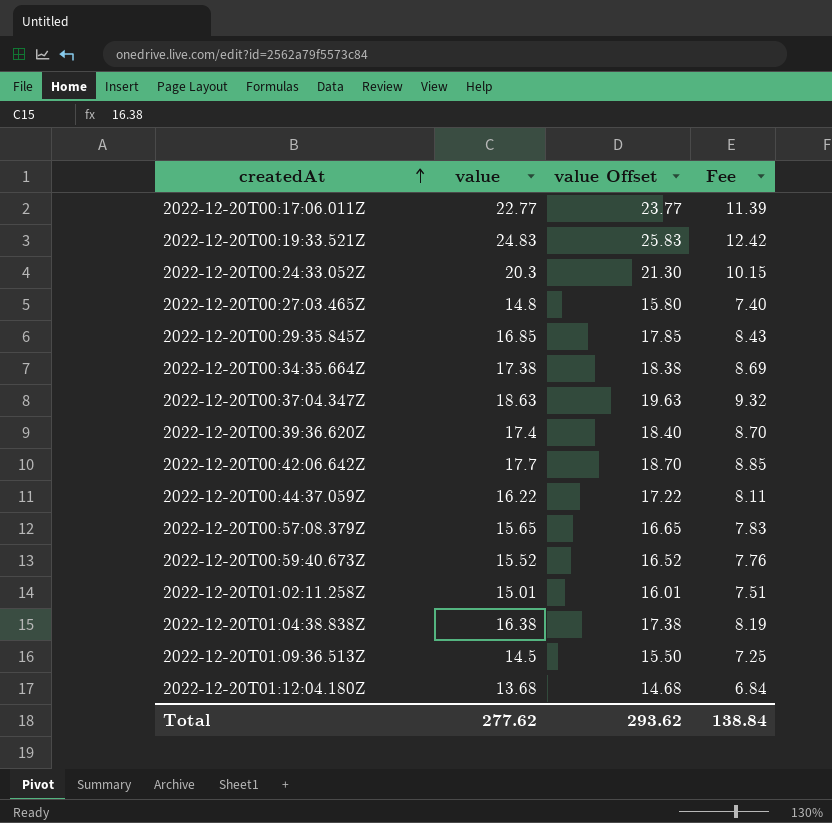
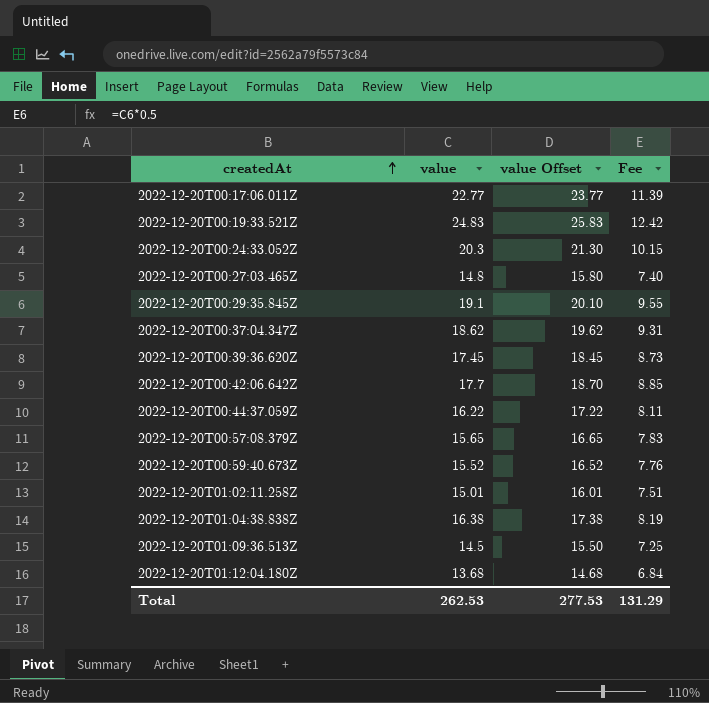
row 2022-12-20T00:34:35.664Z: 17.38 | 18.38 | 8.69 -> none
2022-12-20T00:29:35.845Z | value: 16.85 -> 19.1
2022-12-20T00:29:35.845Z | value Offset: 17.85 -> 20.10
2022-12-20T00:29:35.845Z | Fee: 8.43 -> 9.55
2022-12-20T00:37:04.347Z | value: 18.63 -> 18.62
2022-12-20T00:37:04.347Z | value Offset: 19.63 -> 19.62
2022-12-20T00:37:04.347Z | Fee: 9.32 -> 9.31
2022-12-20T00:39:36.620Z | value: 17.4 -> 17.45
2022-12-20T00:39:36.620Z | value Offset: 18.40 -> 18.45
2022-12-20T00:39:36.620Z | Fee: 8.70 -> 8.73
Total | value: 277.62 -> 262.53
Total | value Offset: 293.62 -> 277.53
Total | Fee: 138.84 -> 131.29

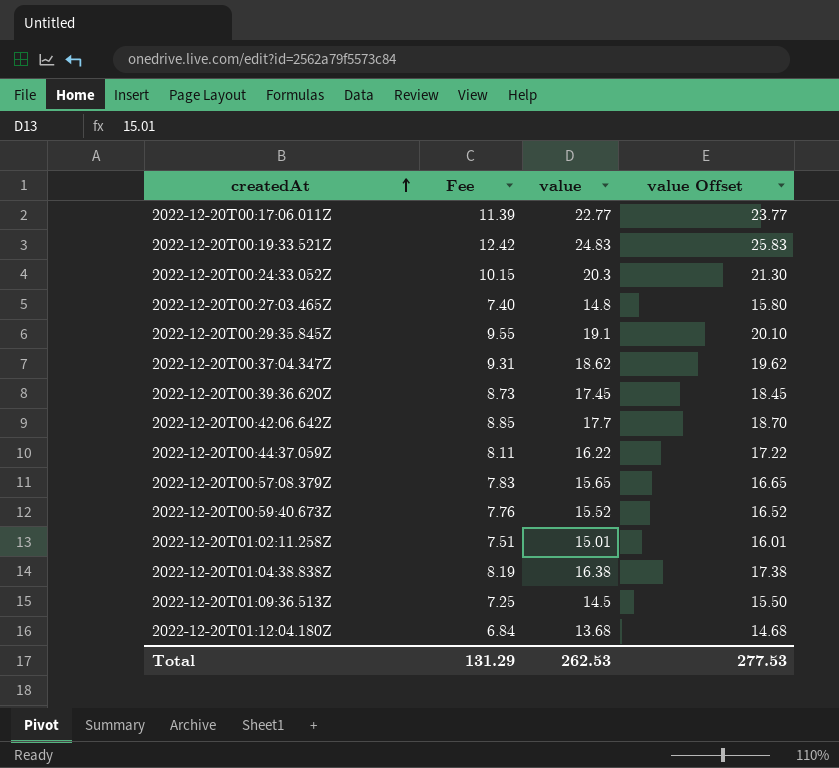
column Fee | position: 4 -> 2

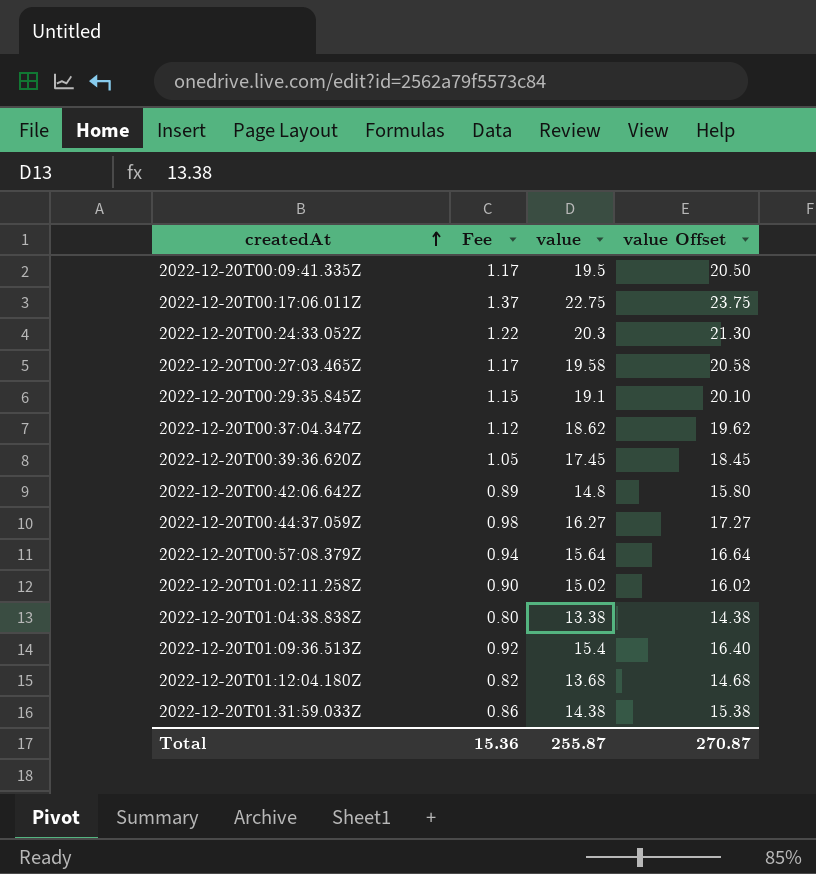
column Fee | formula: [value] * 0.5 -> [value] * 0.06
row 2022-12-20T00:19:33.521Z: 12.42 | 24.83 | 25.83 -> none
row 2022-12-20T00:59:40.673Z: 7.76 | 15.52 | 16.52 -> none
row 2022-12-20T00:09:41.335Z: none -> 1.17 | 19.5 | 20.50
2022-12-20T00:17:06.011Z | value: 22.77 -> 22.75
2022-12-20T00:17:06.011Z | value Offset: 23.77 -> 23.75
2022-12-20T00:27:03.465Z | value: 14.8 -> 19.58
2022-12-20T00:27:03.465Z | value Offset: 15.80 -> 20.58
2022-12-20T00:42:06.642Z | value: 17.7 -> 14.8
2022-12-20T00:42:06.642Z | value Offset: 18.70 -> 15.80
2022-12-20T00:44:37.059Z | value: 16.22 -> 16.27
2022-12-20T00:44:37.059Z | value Offset: 17.22 -> 17.27
2022-12-20T00:57:08.379Z | value: 15.65 -> 15.64
2022-12-20T00:57:08.379Z | value Offset: 16.65 -> 16.64
2022-12-20T01:02:11.258Z | value: 15.01 -> 15.02
2022-12-20T01:02:11.258Z | value Offset: 16.01 -> 16.02
2022-12-20T01:04:38.838Z | value: 16.38 -> 13.38
2022-12-20T01:04:38.838Z | value Offset: 17.38 -> 14.38
2022-12-20T01:09:36.513Z | value: 14.5 -> 15.4
2022-12-20T01:09:36.513Z | value Offset: 15.50 -> 16.40
row 2022-12-20T01:31:59.033Z: none -> 0.86 | 14.38 | 15.38
Total | Fee: 131.29 -> 15.36
Total | value: 262.53 -> 255.87
Total | value Offset: 277.53 -> 270.87

